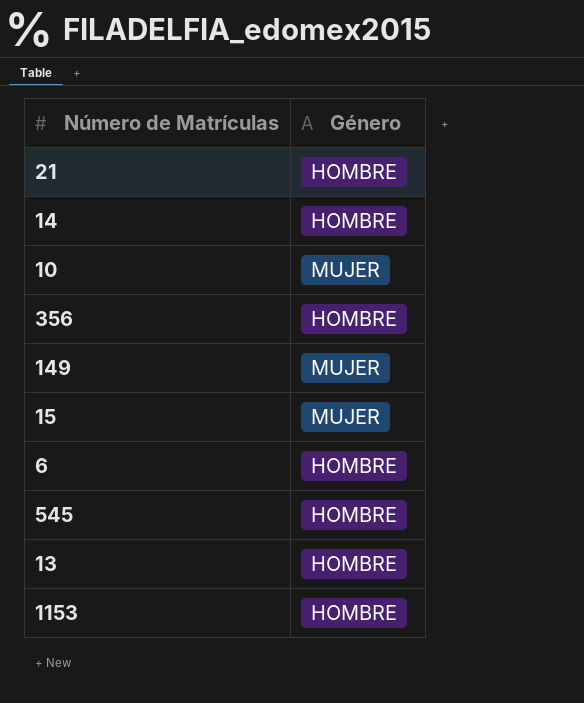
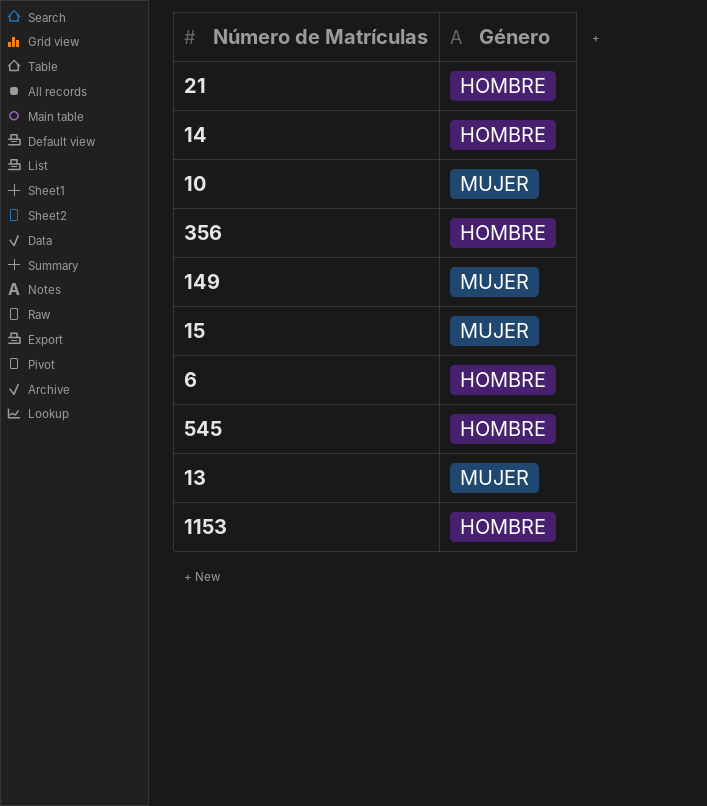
13 | Género: HOMBRE -> MUJER

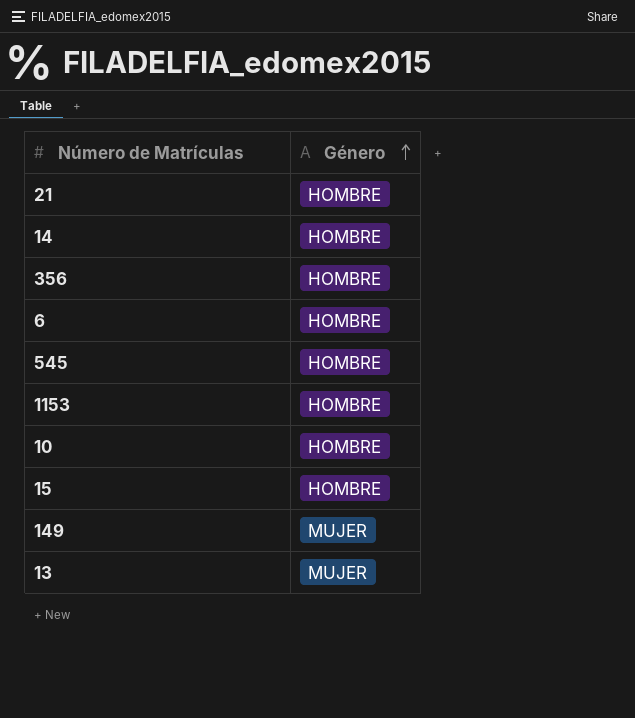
row order: none -> Género ascending
10 | Género: MUJER -> HOMBRE
15 | Género: MUJER -> HOMBRE

